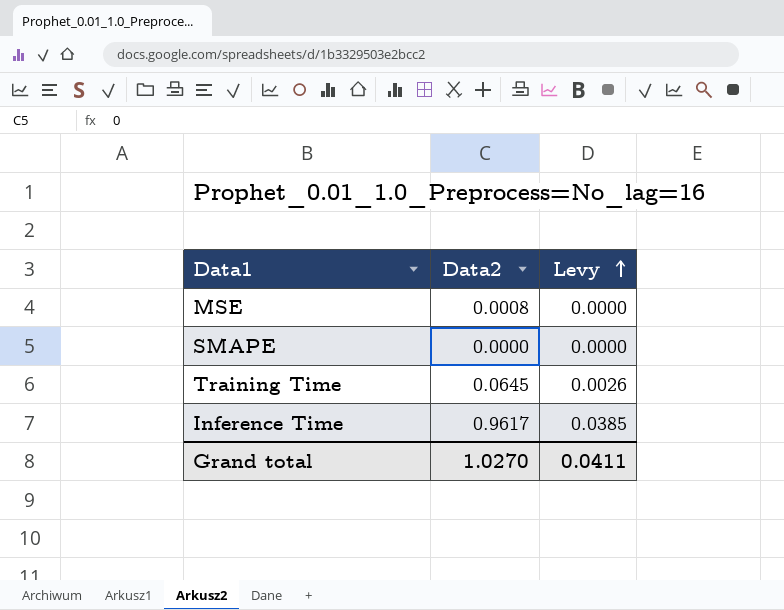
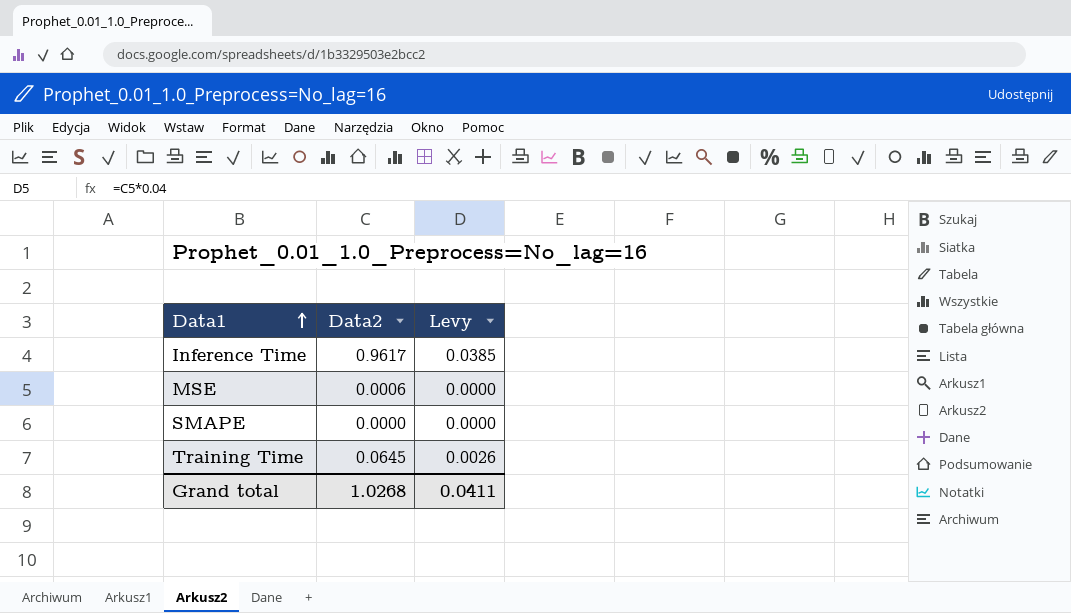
row order: Levy ascending -> Data1 ascending
MSE | Data2: 0.0008 -> 0.0006
Grand total | Data2: 1.0270 -> 1.0268

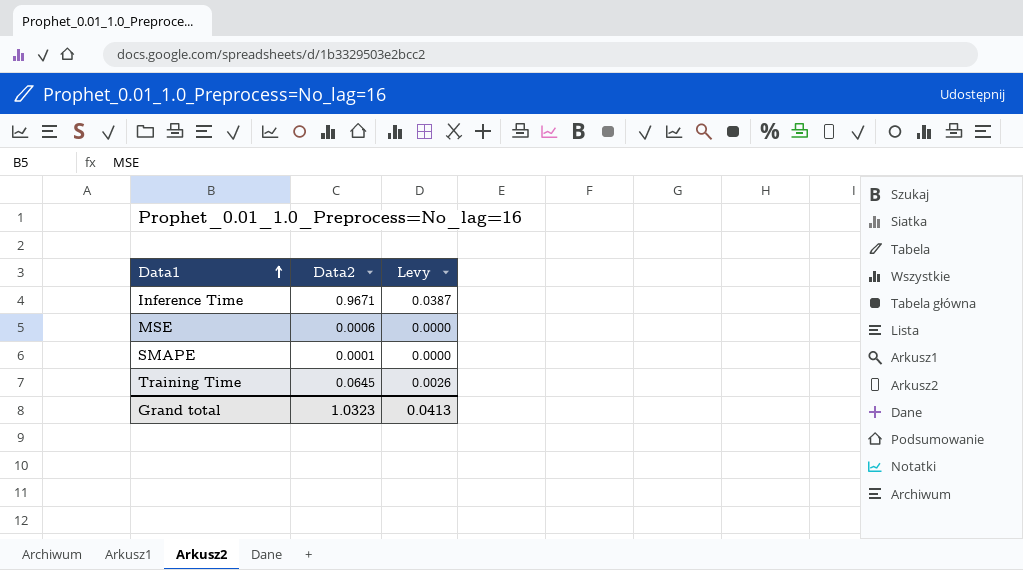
Inference Time | Data2: 0.9617 -> 0.9671
Inference Time | Levy: 0.0385 -> 0.0387
SMAPE | Data2: 0.0000 -> 0.0001
Grand total | Data2: 1.0268 -> 1.0323
Grand total | Levy: 0.0411 -> 0.0413

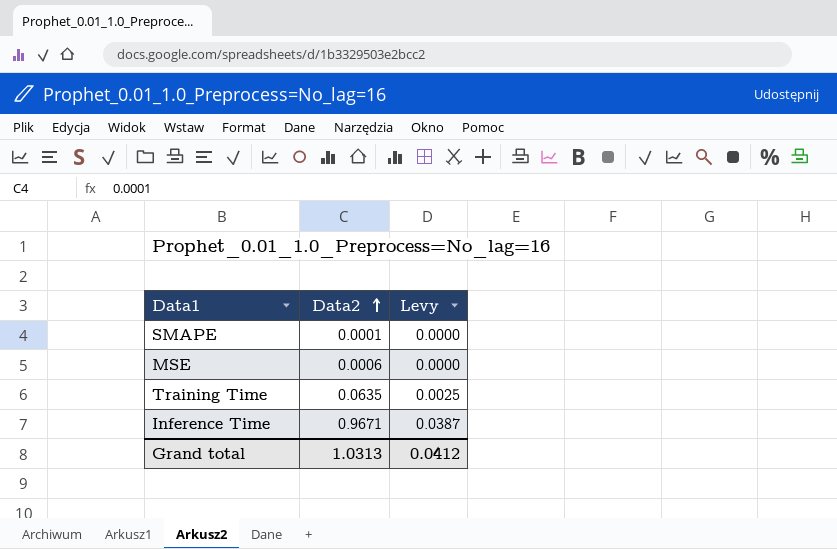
row order: Data1 ascending -> Data2 ascending
Training Time | Data2: 0.0645 -> 0.0635
Training Time | Levy: 0.0026 -> 0.0025
Grand total | Data2: 1.0323 -> 1.0313
Grand total | Levy: 0.0413 -> 0.0412

